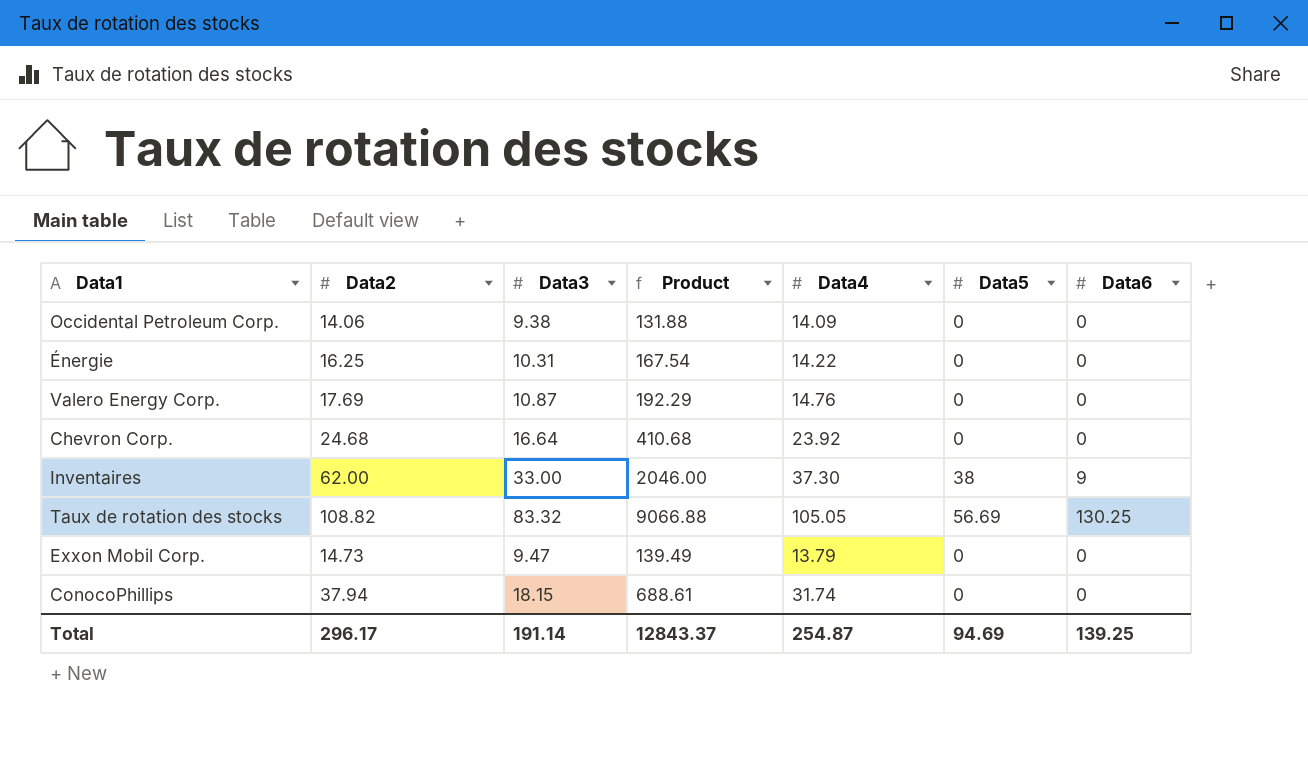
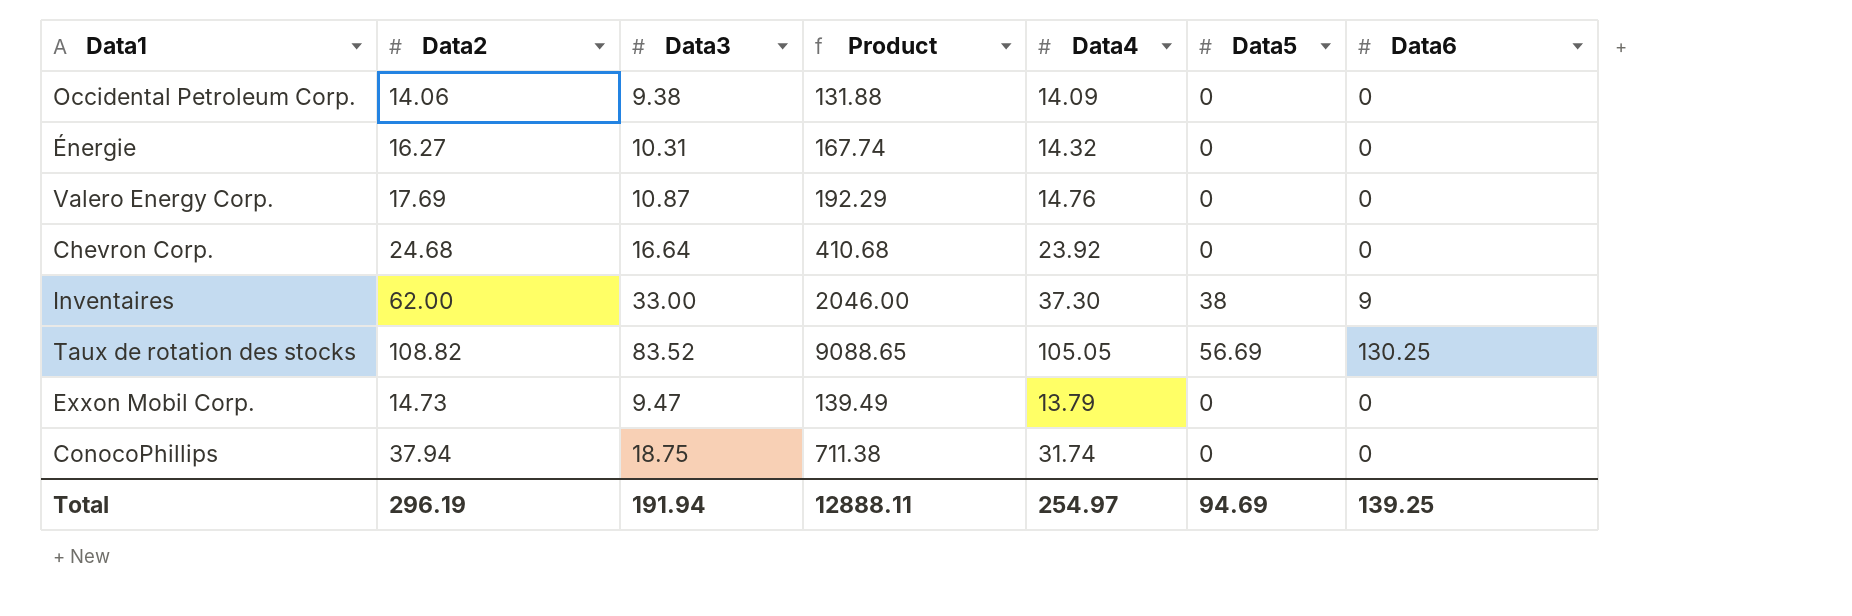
Énergie | Data2: 16.25 -> 16.27
Énergie | Product: 167.54 -> 167.74
Énergie | Data4: 14.22 -> 14.32
Taux de rotation des stocks | Data3: 83.32 -> 83.52
Taux de rotation des stocks | Product: 9066.88 -> 9088.65
ConocoPhillips | Data3: 18.15 -> 18.75
ConocoPhillips | Product: 688.61 -> 711.38
Total | Data2: 296.17 -> 296.19
Total | Data3: 191.14 -> 191.94
Total | Product: 12843.37 -> 12888.11
Total | Data4: 254.87 -> 254.97

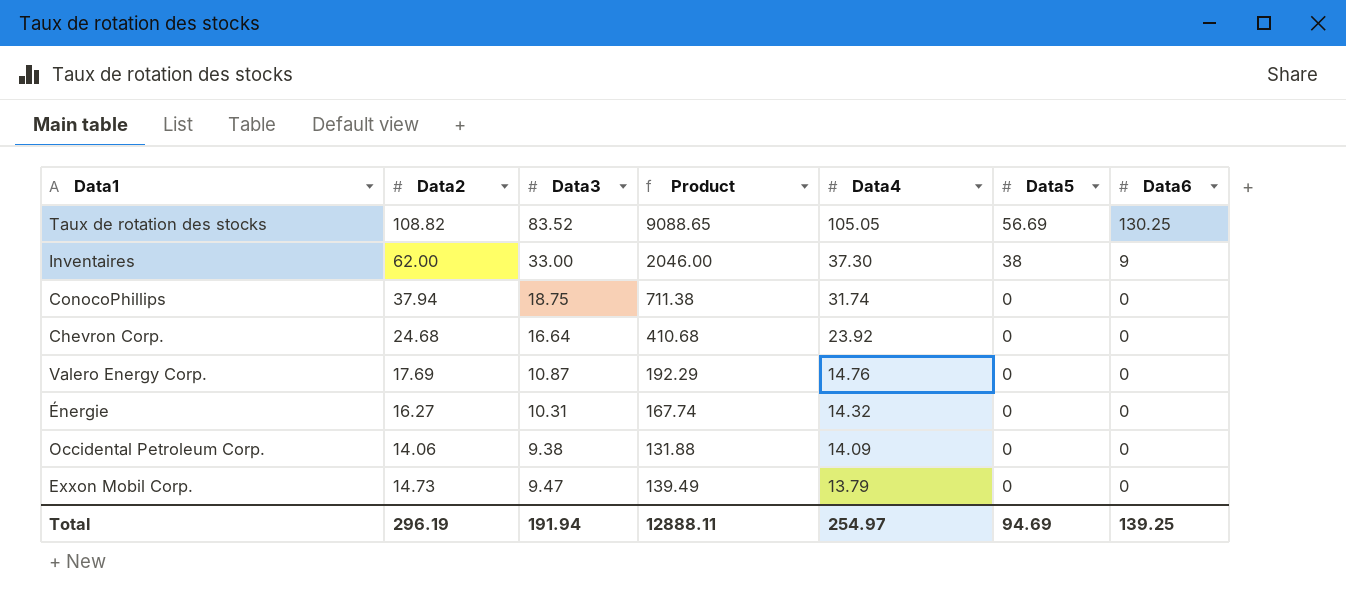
row order: none -> Data4 descending

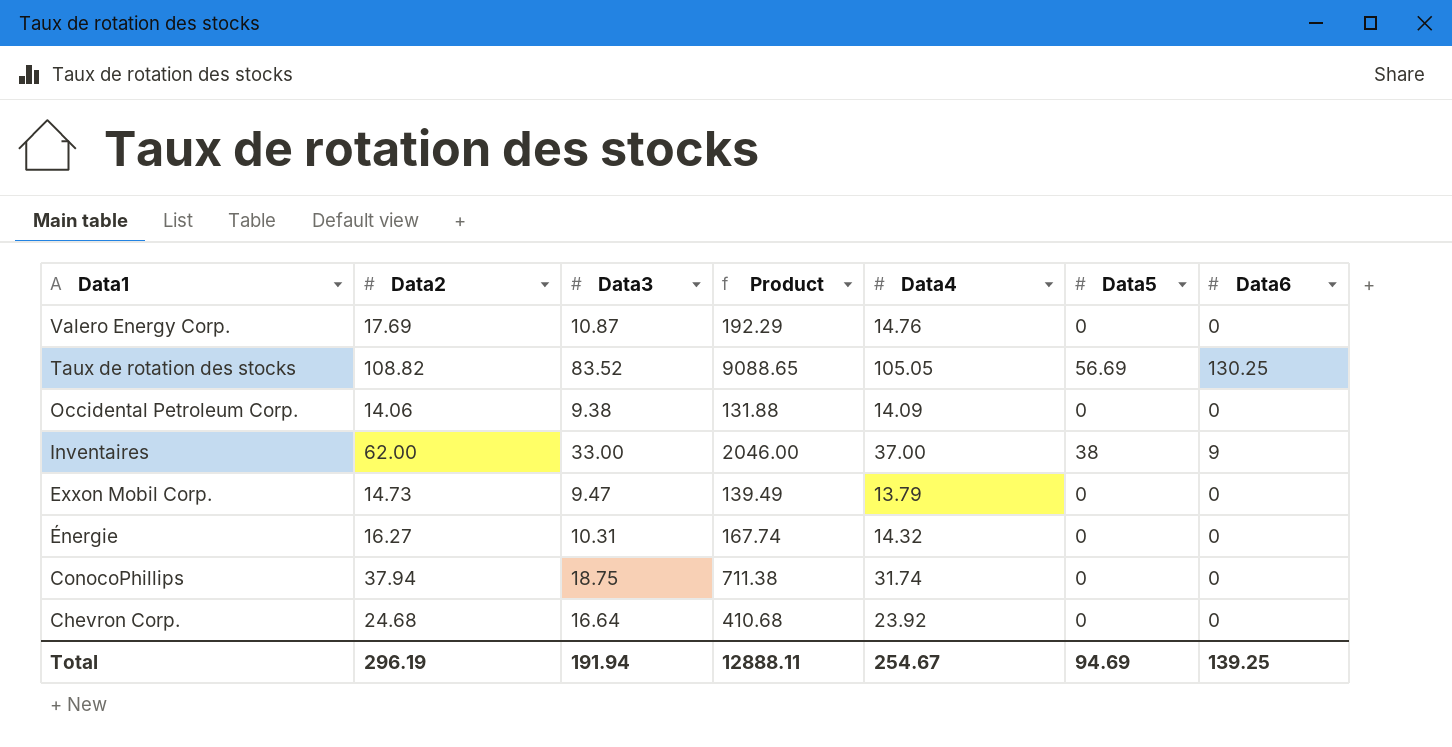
row order: Data4 descending -> Data1 descending
Inventaires | Data4: 37.30 -> 37.00
Total | Data4: 254.97 -> 254.67

